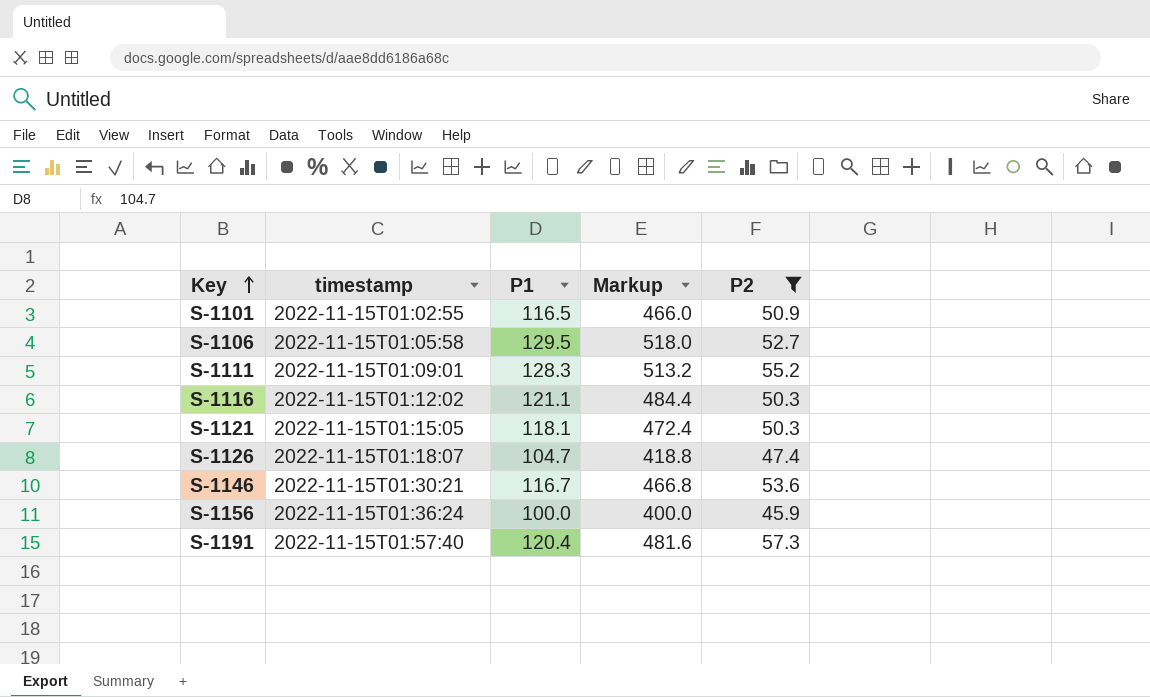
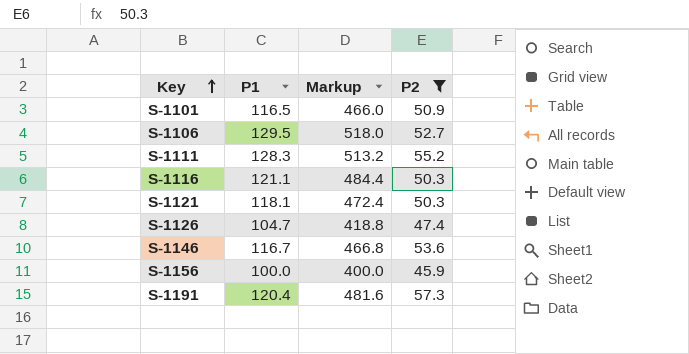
column timestamp | position: 2 -> none

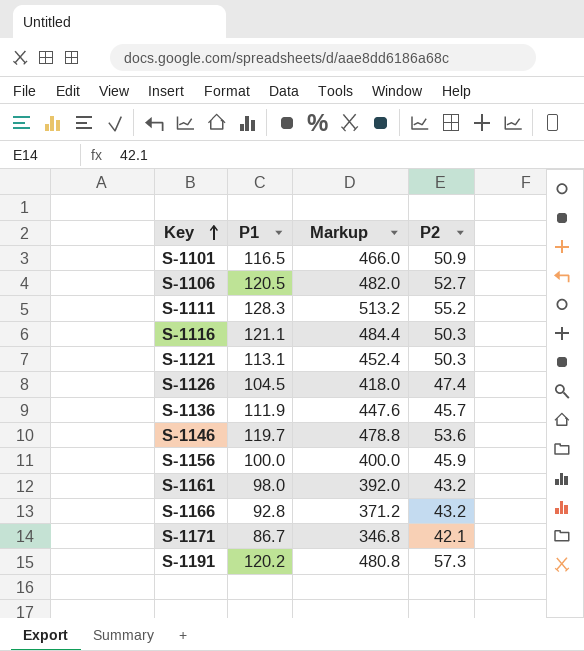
filter: P2 >= 45.9 -> none
S-1106 | P1: 129.5 -> 120.5
S-1106 | Markup: 518.0 -> 482.0
S-1121 | P1: 118.1 -> 113.1
S-1121 | Markup: 472.4 -> 452.4
S-1126 | P1: 104.7 -> 104.5
S-1126 | Markup: 418.8 -> 418.0
S-1146 | P1: 116.7 -> 119.7
S-1146 | Markup: 466.8 -> 478.8
S-1191 | P1: 120.4 -> 120.2
S-1191 | Markup: 481.6 -> 480.8

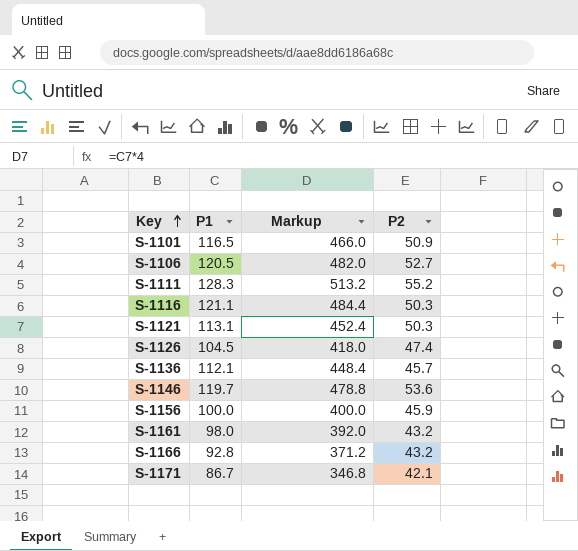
row S-1191: 120.2 | 480.8 | 57.3 -> none
S-1136 | P1: 111.9 -> 112.1
S-1136 | Markup: 447.6 -> 448.4

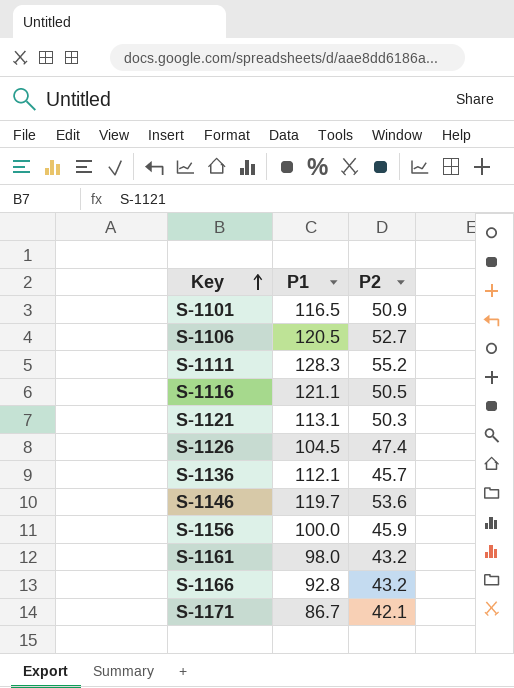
column Markup | formula: [P1] * 4 -> none
S-1116 | P2: 50.3 -> 50.5

